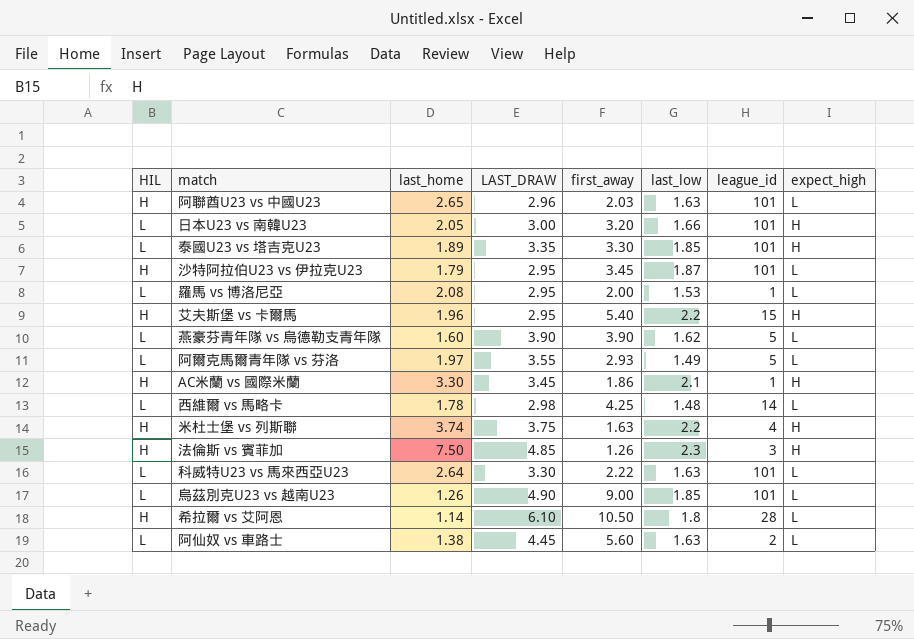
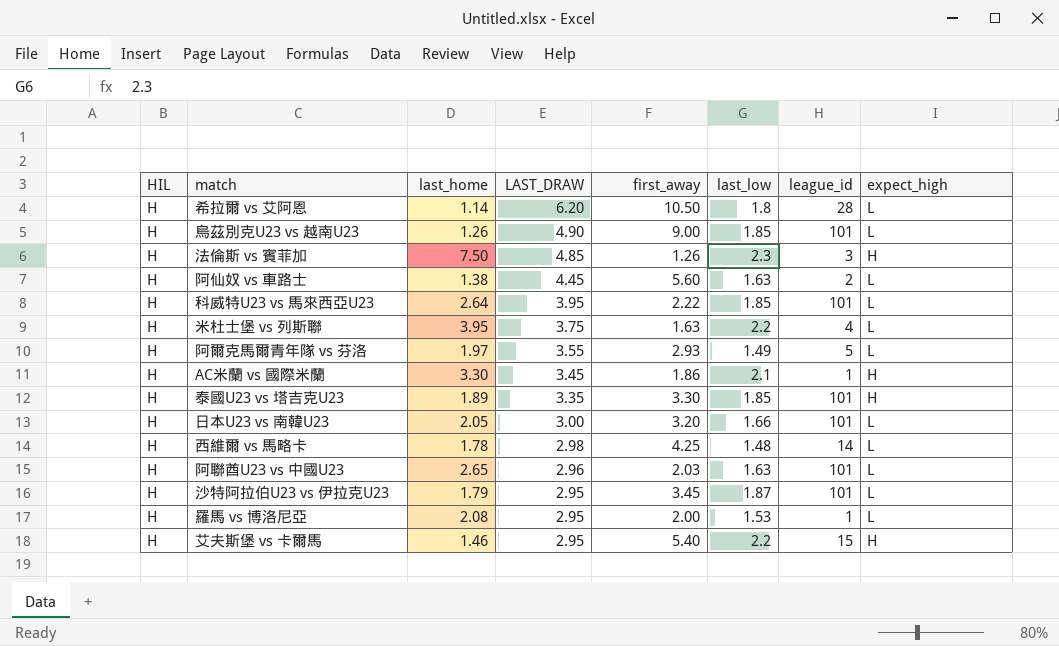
row order: none -> LAST_DRAW descending
row 燕豪芬青年隊 vs 烏德勒支青年隊: L | 1.60 | 3.90 | 3.90 | 1.62 | 5 | L -> none
希拉爾 vs 艾阿恩 | LAST_DRAW: 6.10 -> 6.20
烏茲別克U23 vs 越南U23 | HIL: L -> H
阿仙奴 vs 車路士 | HIL: L -> H
科威特U23 vs 馬來西亞U23 | HIL: L -> H
科威特U23 vs 馬來西亞U23 | LAST_DRAW: 3.30 -> 3.95
科威特U23 vs 馬來西亞U23 | last_low: 1.63 -> 1.85
米杜士堡 vs 列斯聯 | last_home: 3.74 -> 3.95
米杜士堡 vs 列斯聯 | expect_high: H -> L
阿爾克馬爾青年隊 vs 芬洛 | HIL: L -> H
泰國U23 vs 塔吉克U23 | HIL: L -> H
日本U23 vs 南韓U23 | HIL: L -> H
日本U23 vs 南韓U23 | expect_high: H -> L
西維爾 vs 馬略卡 | HIL: L -> H
羅馬 vs 博洛尼亞 | HIL: L -> H
艾夫斯堡 vs 卡爾馬 | last_home: 1.96 -> 1.46

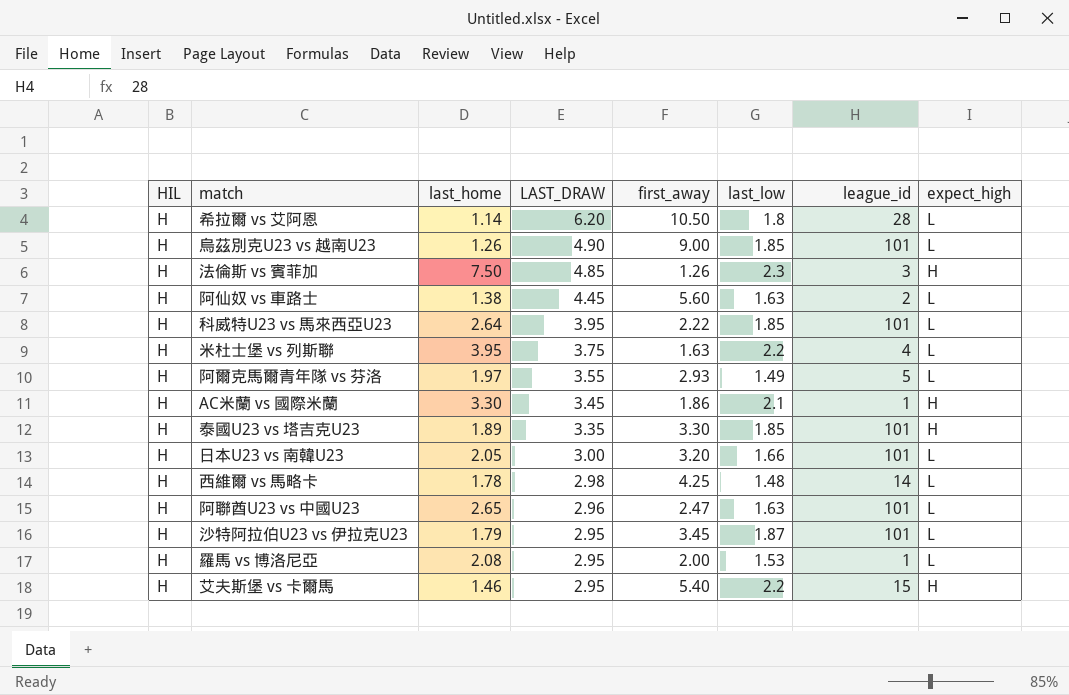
阿聯酋U23 vs 中國U23 | first_away: 2.03 -> 2.47

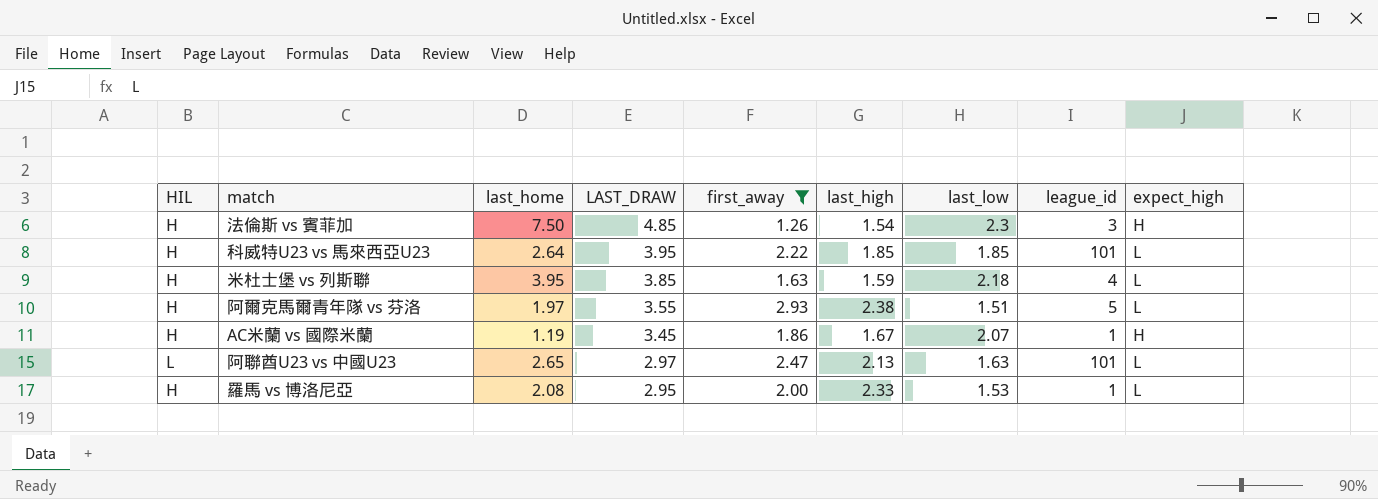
filter: none -> first_away <= 2.93
column last_high | position: none -> 6
米杜士堡 vs 列斯聯 | LAST_DRAW: 3.75 -> 3.85
米杜士堡 vs 列斯聯 | last_low: 2.2 -> 2.18
阿爾克馬爾青年隊 vs 芬洛 | last_low: 1.49 -> 1.51
AC米蘭 vs 國際米蘭 | last_home: 3.30 -> 1.19
AC米蘭 vs 國際米蘭 | last_low: 2.1 -> 2.07
阿聯酋U23 vs 中國U23 | HIL: H -> L
阿聯酋U23 vs 中國U23 | LAST_DRAW: 2.96 -> 2.97

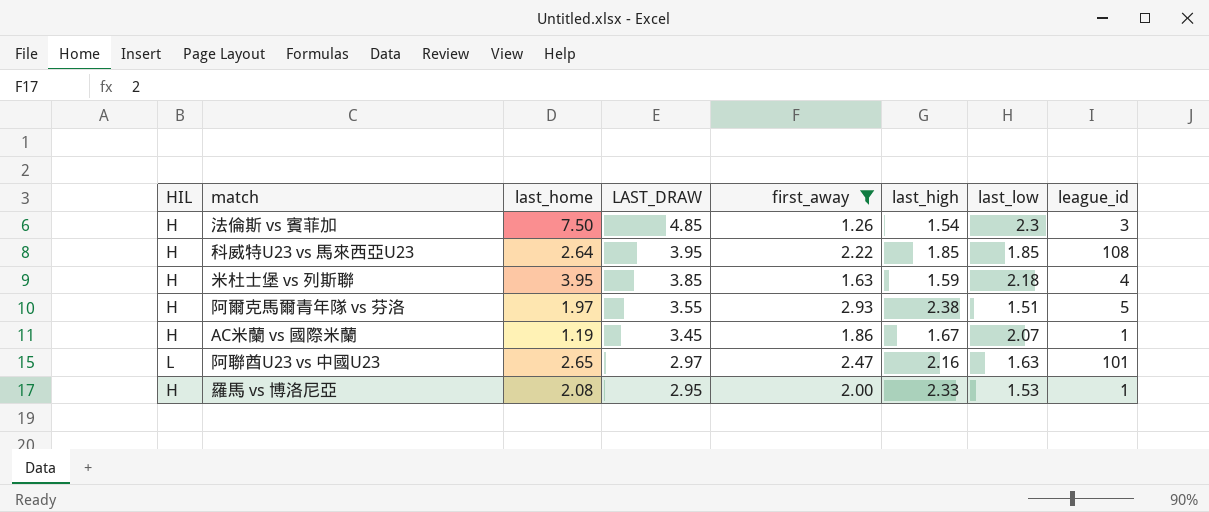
column expect_high | position: 9 -> none
科威特U23 vs 馬來西亞U23 | league_id: 101 -> 108
阿聯酋U23 vs 中國U23 | last_high: 2.13 -> 2.16

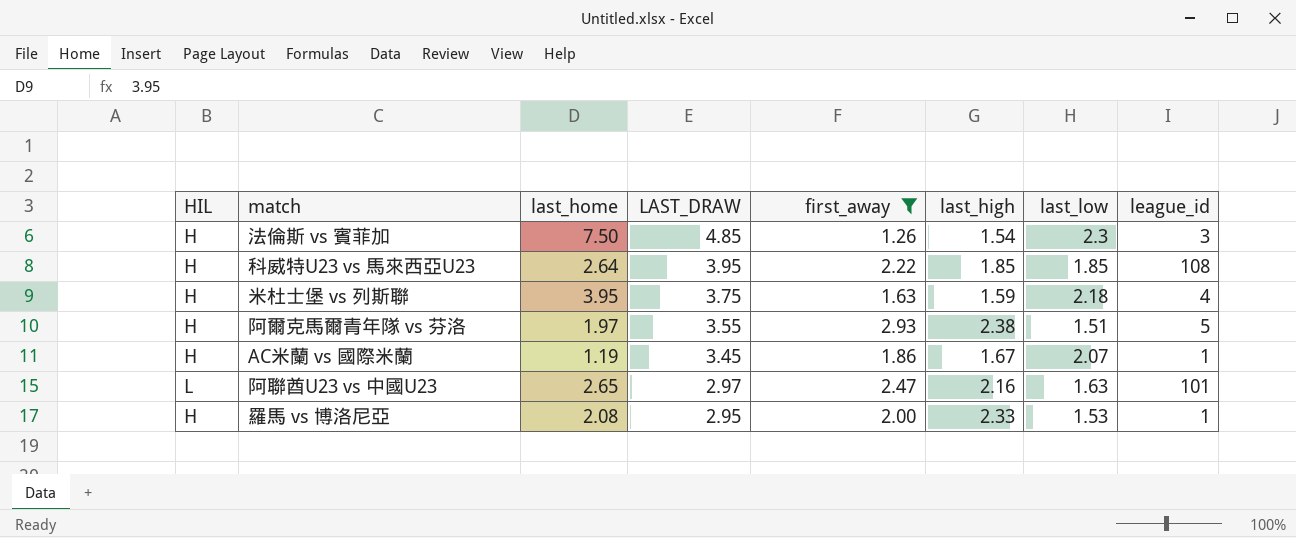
米杜士堡 vs 列斯聯 | LAST_DRAW: 3.85 -> 3.75

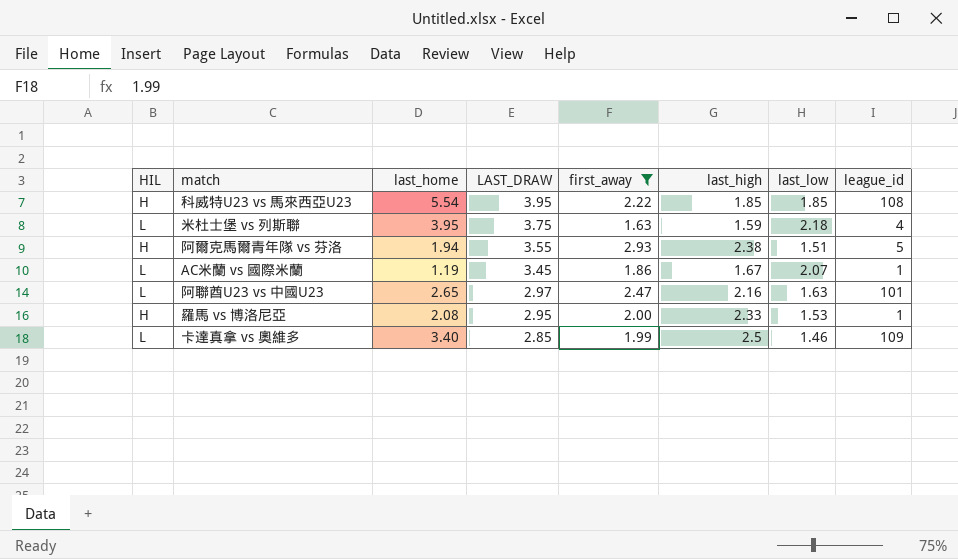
row 法倫斯 vs 賓菲加: H | 7.50 | 4.85 | 1.26 | 1.54 | 2.3 | 3 -> none
科威特U23 vs 馬來西亞U23 | last_home: 2.64 -> 5.54
米杜士堡 vs 列斯聯 | HIL: H -> L
阿爾克馬爾青年隊 vs 芬洛 | last_home: 1.97 -> 1.94
AC米蘭 vs 國際米蘭 | HIL: H -> L
row 卡達真拿 vs 奧維多: none -> L | 3.40 | 2.85 | 1.99 | 2.5 | 1.46 | 109

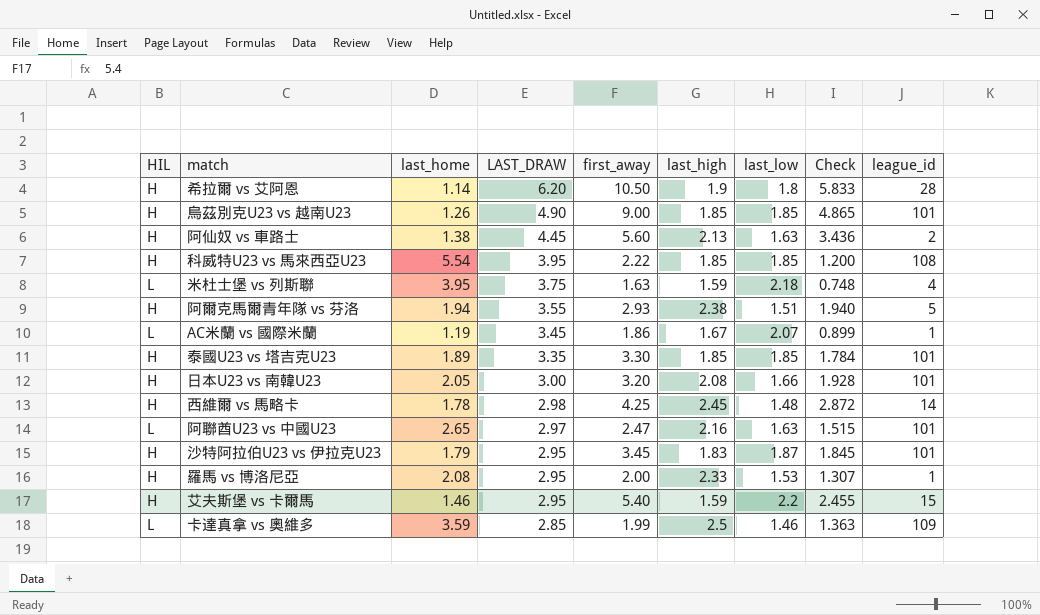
filter: first_away <= 2.93 -> none
column Check | formula: none -> [first_away] / [last_low]
卡達真拿 vs 奧維多 | last_home: 3.40 -> 3.59

